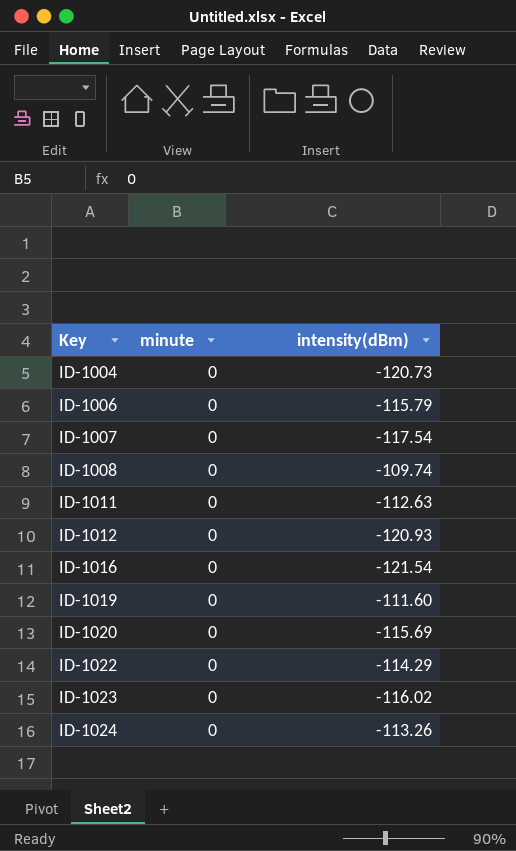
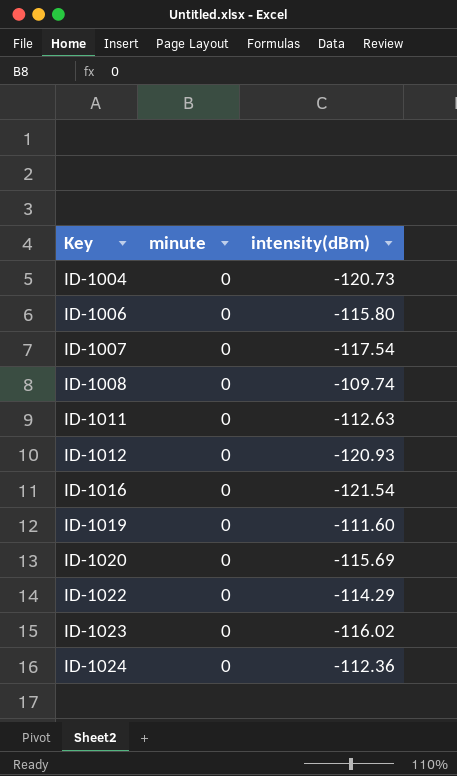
ID-1006 | intensity(dBm): -115.79 -> -115.80
ID-1024 | intensity(dBm): -113.26 -> -112.36

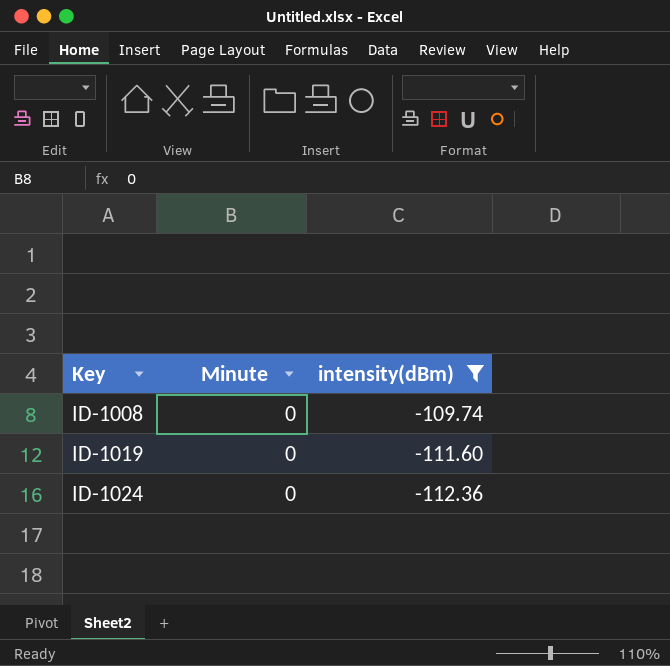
filter: none -> intensity(dBm) >= -112.36
column name: minute -> Minute

